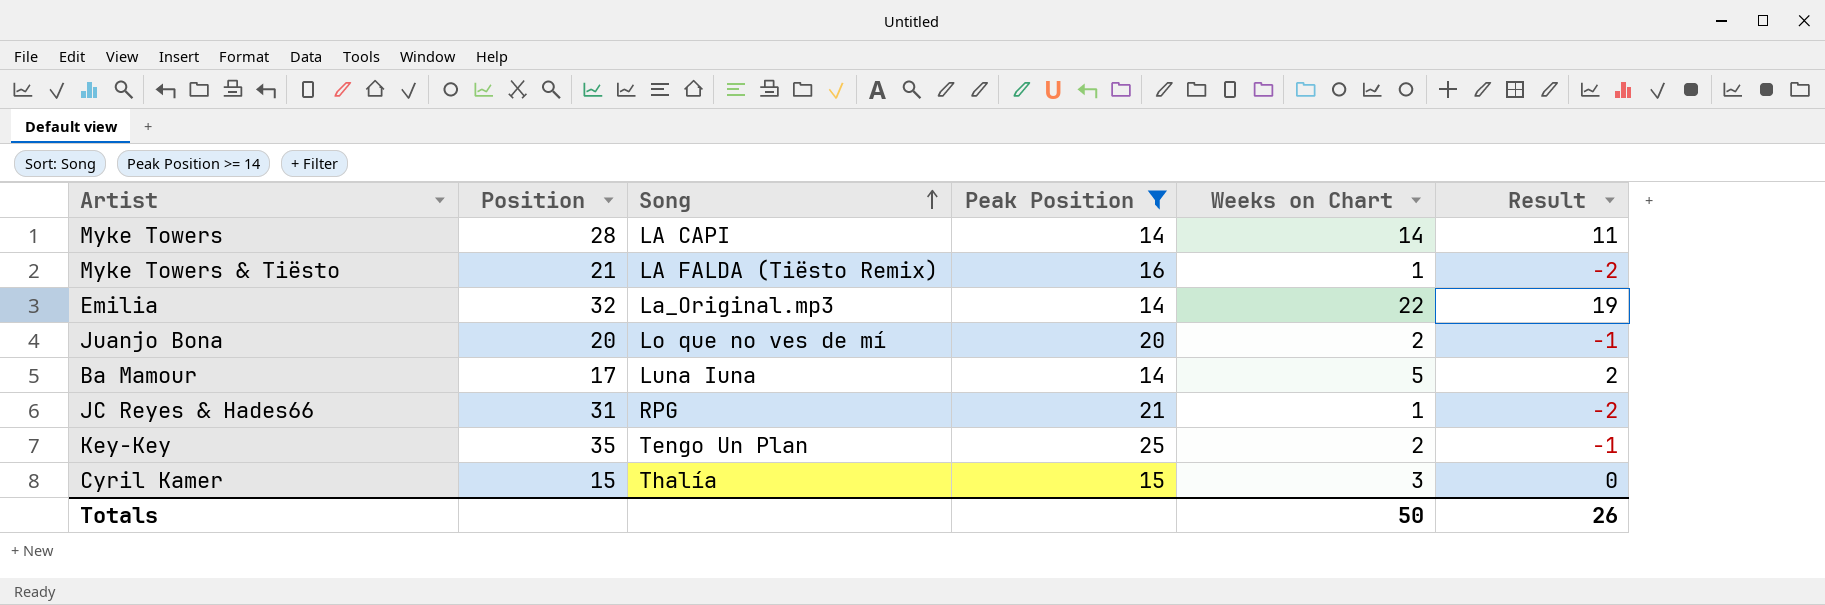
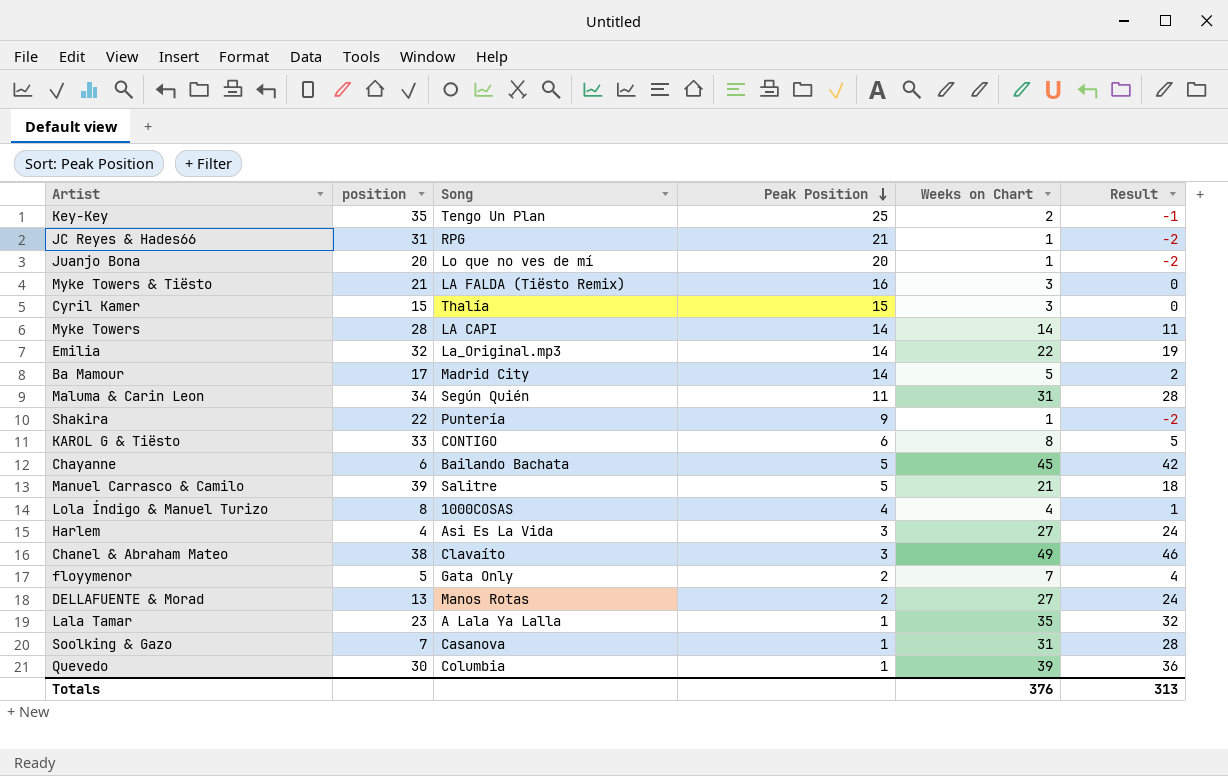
filter: Peak Position >= 14 -> none
row order: Song ascending -> Peak Position descending
column name: Position -> position
Juanjo Bona | Weeks on Chart: 2 -> 1
Juanjo Bona | Result: -1 -> -2
Myke Towers & Tiësto | Weeks on Chart: 1 -> 3
Myke Towers & Tiësto | Result: -2 -> 0
Ba Mamour | Song: Luna Iuna -> Madrid City
Totals | Weeks on Chart: 50 -> 376
Totals | Result: 26 -> 313

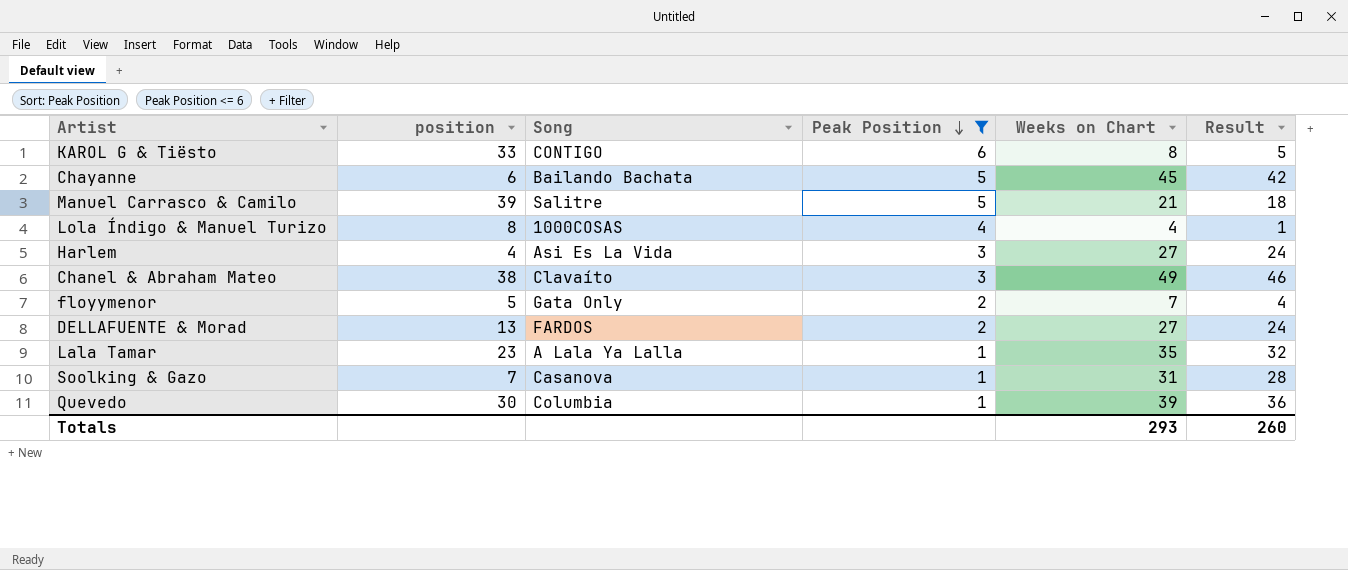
filter: none -> Peak Position <= 6
DELLAFUENTE & Morad | Song: Manos Rotas -> FARDOS
Totals | Weeks on Chart: 376 -> 293
Totals | Result: 313 -> 260

